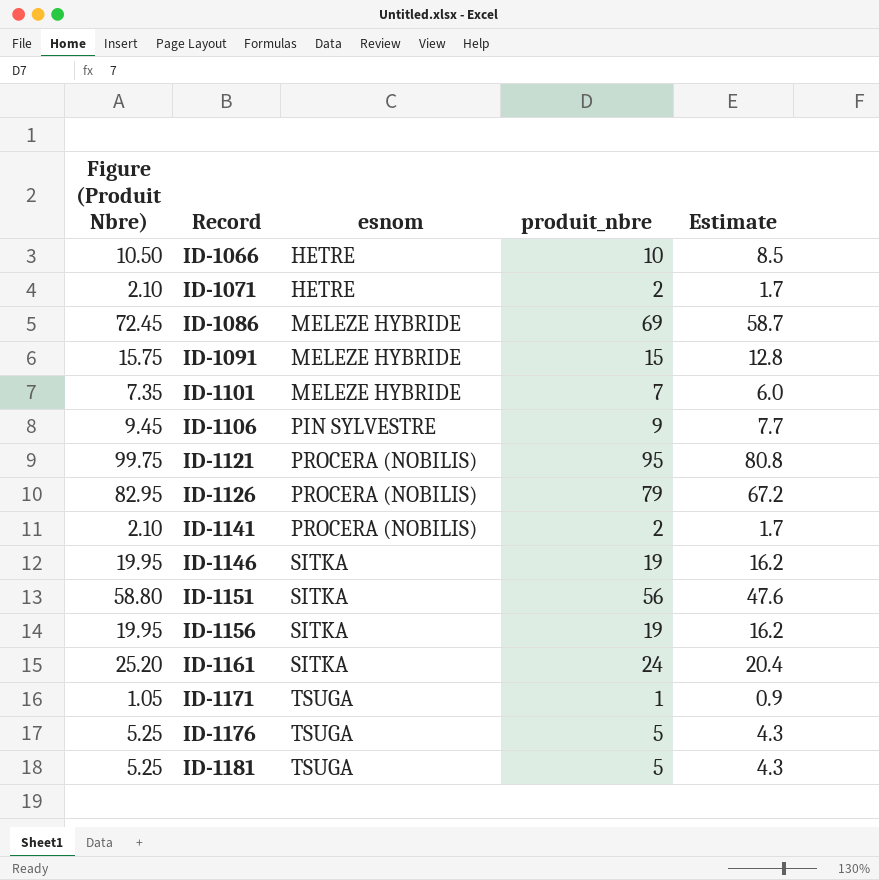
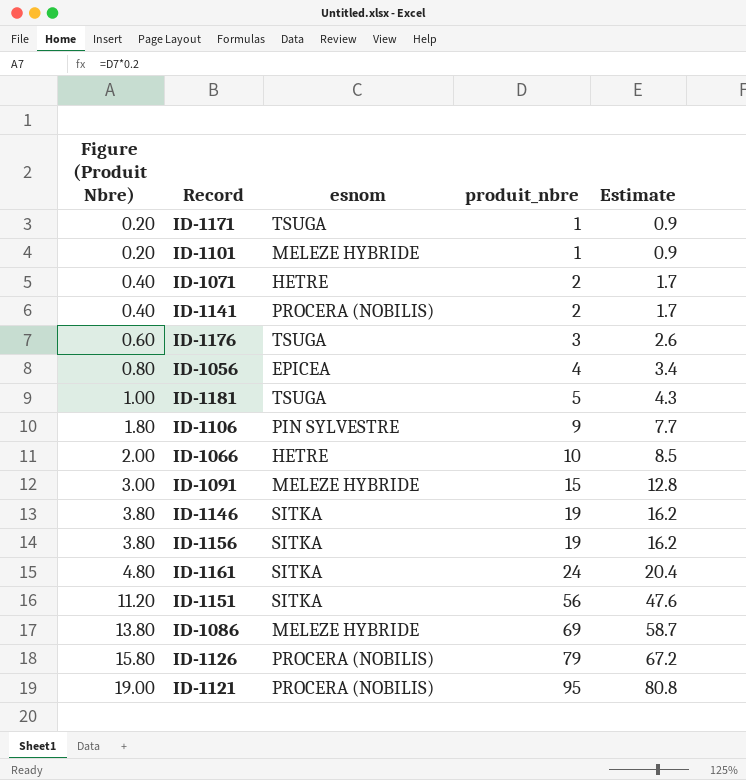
row order: Record ascending -> Figure (Produit Nbre) ascending
column Figure (Produit Nbre) | formula: [produit_nbre] * 1.05 -> [produit_nbre] * 0.2
ID-1101 | produit_nbre: 7 -> 1
ID-1101 | Estimate: 6.0 -> 0.9
ID-1176 | produit_nbre: 5 -> 3
ID-1176 | Estimate: 4.3 -> 2.6
row ID-1056: none -> 0.80 | EPICEA | 4 | 3.4

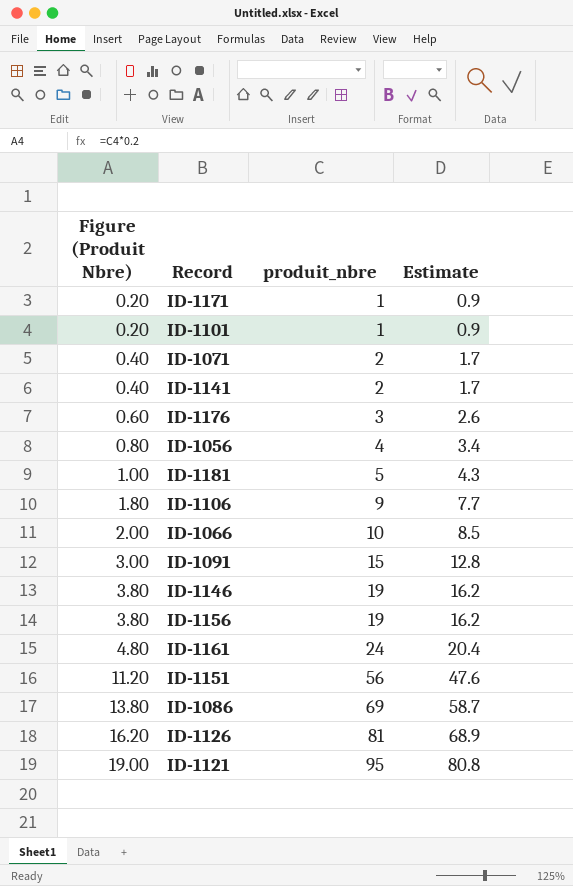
column esnom | position: 3 -> none
ID-1126 | Figure (Produit Nbre): 15.80 -> 16.20
ID-1126 | produit_nbre: 79 -> 81
ID-1126 | Estimate: 67.2 -> 68.9

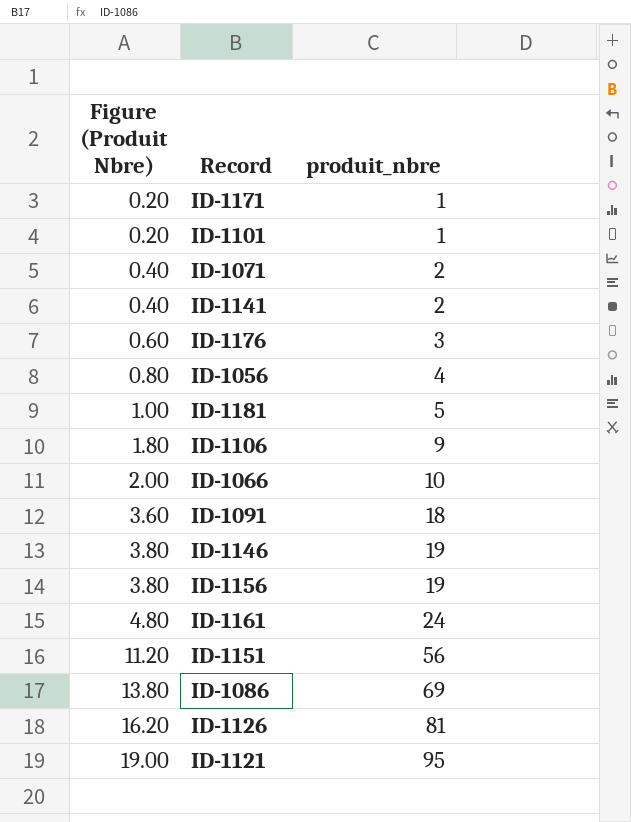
column Estimate | formula: [produit_nbre] * 0.85 -> none
ID-1091 | Figure (Produit Nbre): 3.00 -> 3.60
ID-1091 | produit_nbre: 15 -> 18

